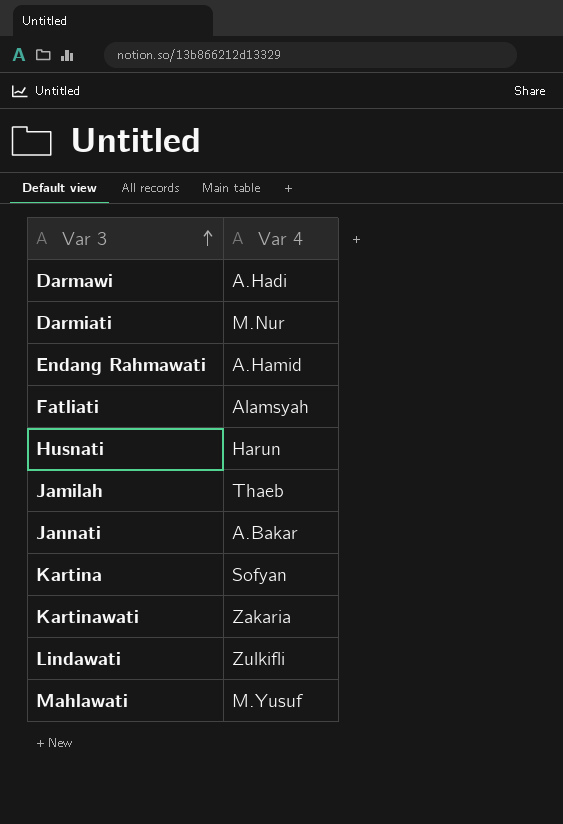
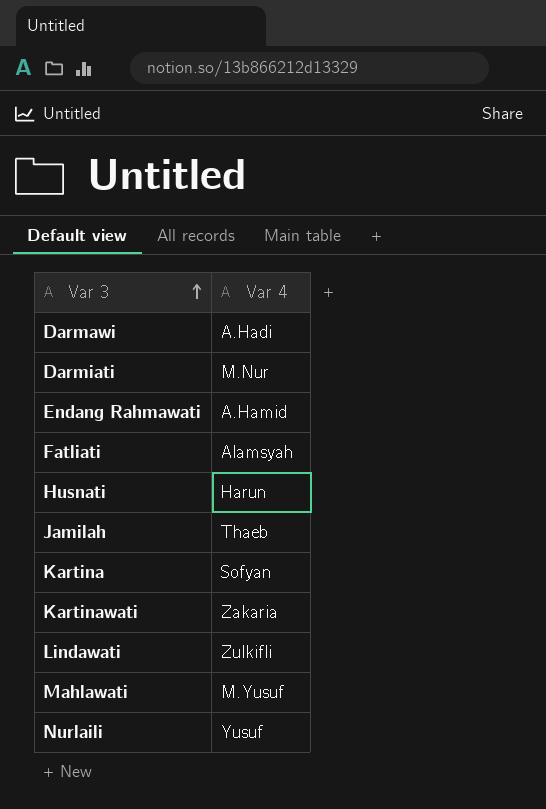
row Jannati: A.Bakar -> none
row Nurlaili: none -> Yusuf

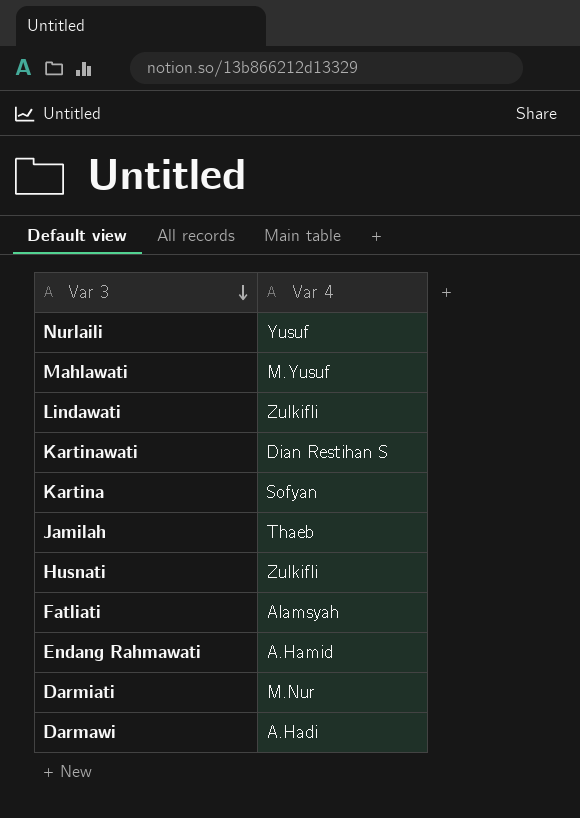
row order: Var 3 ascending -> Var 3 descending
Kartinawati | Var 4: Zakaria -> Dian Restihan S
Husnati | Var 4: Harun -> Zulkifli

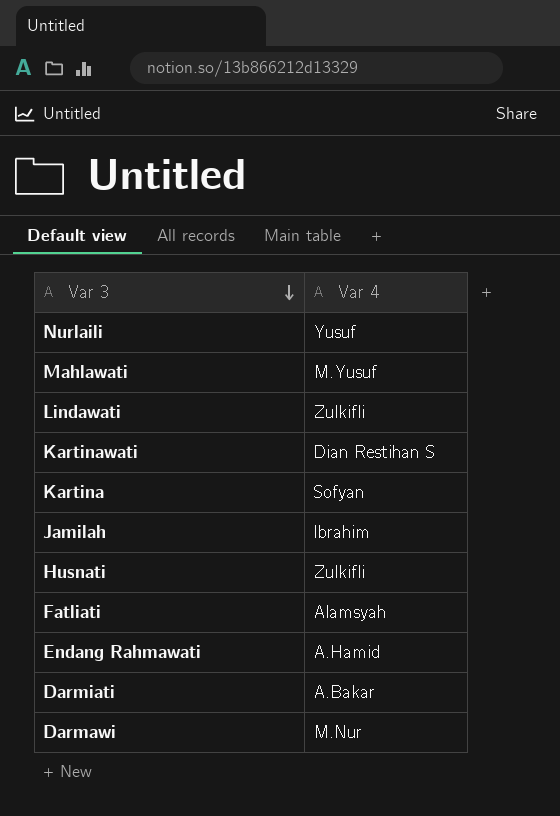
Jamilah | Var 4: Thaeb -> Ibrahim
Darmiati | Var 4: M.Nur -> A.Bakar
Darmawi | Var 4: A.Hadi -> M.Nur

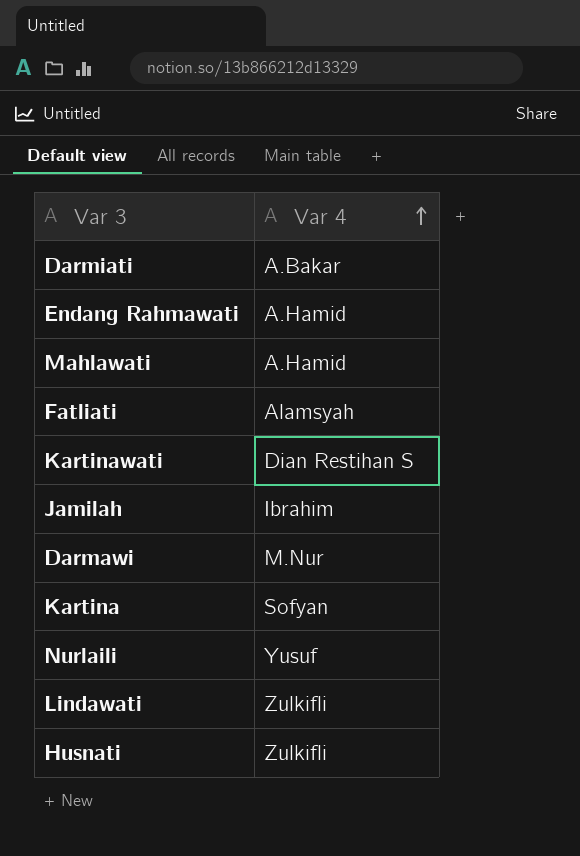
row order: Var 3 descending -> Var 4 ascending
Mahlawati | Var 4: M.Yusuf -> A.Hamid

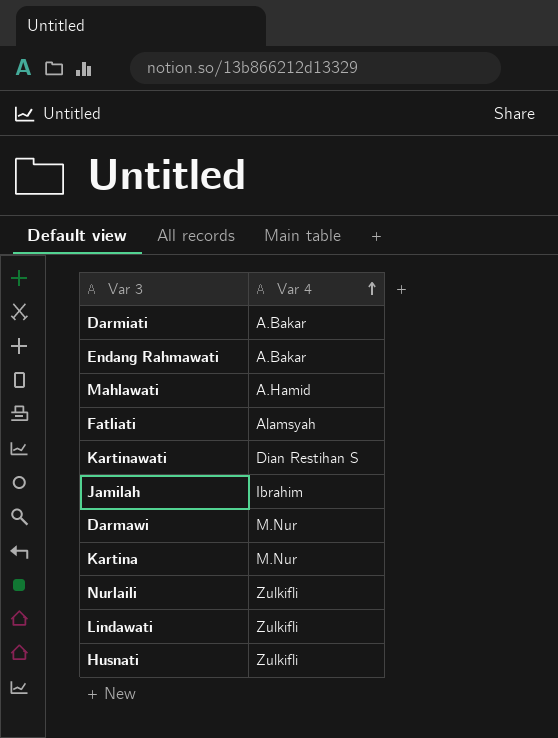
Endang Rahmawati | Var 4: A.Hamid -> A.Bakar
Kartina | Var 4: Sofyan -> M.Nur
Nurlaili | Var 4: Yusuf -> Zulkifli

